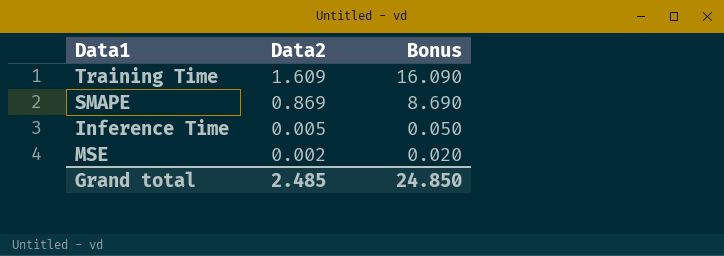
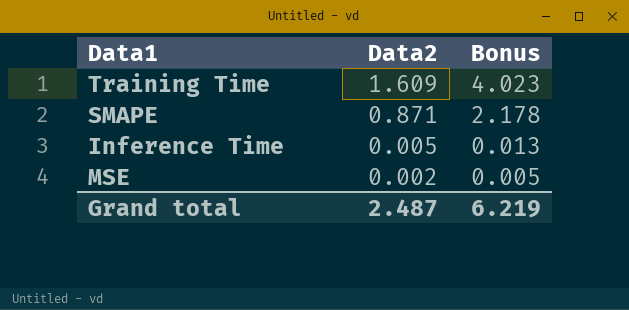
column Bonus | formula: [Data2] * 10 -> [Data2] * 2.5
SMAPE | Data2: 0.869 -> 0.871
Grand total | Data2: 2.485 -> 2.487
Grand total | Bonus: 24.850 -> 6.219

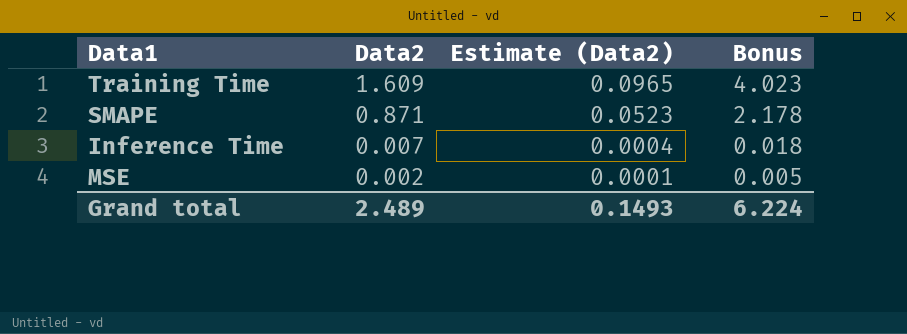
column Estimate (Data2) | formula: none -> [Data2] * 0.06
Inference Time | Data2: 0.005 -> 0.007
Inference Time | Bonus: 0.013 -> 0.018
Grand total | Data2: 2.487 -> 2.489
Grand total | Bonus: 6.219 -> 6.224

